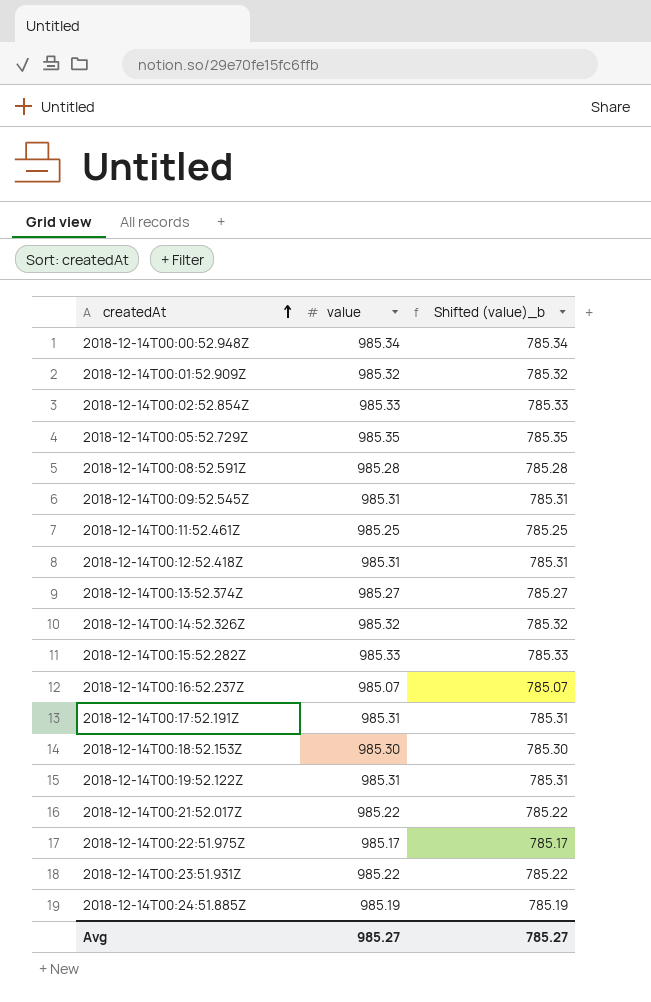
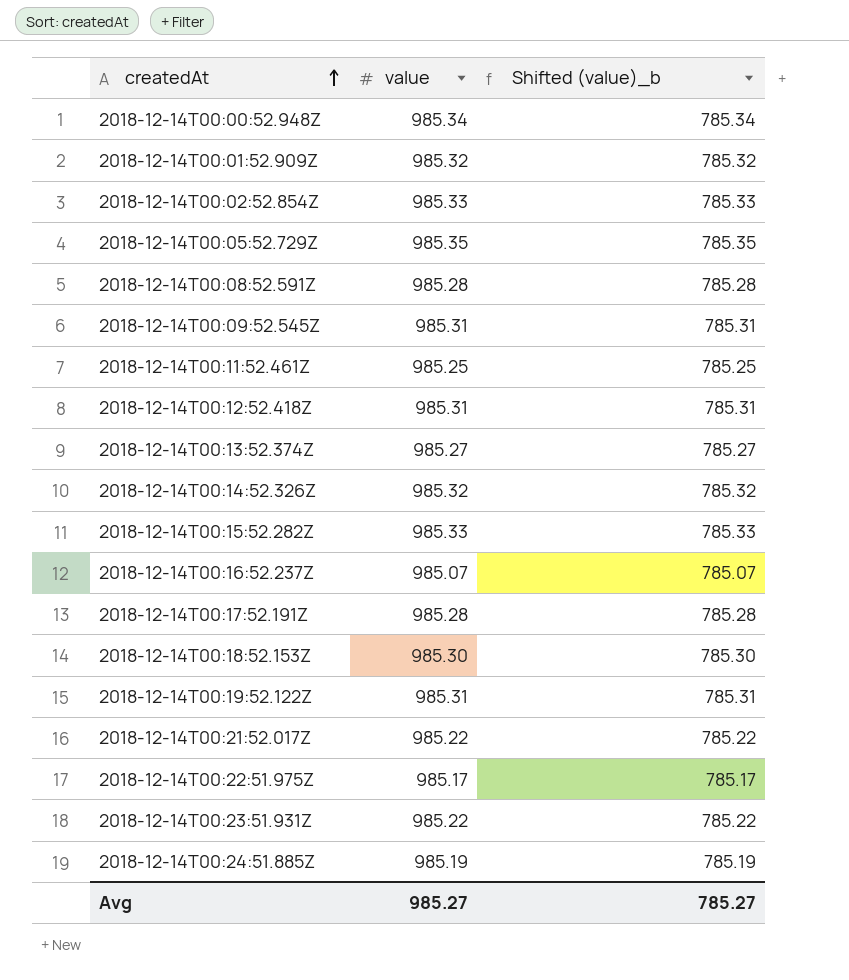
2018-12-14T00:17:52.191Z | value: 985.31 -> 985.28
2018-12-14T00:17:52.191Z | Shifted (value)_b: 785.31 -> 785.28

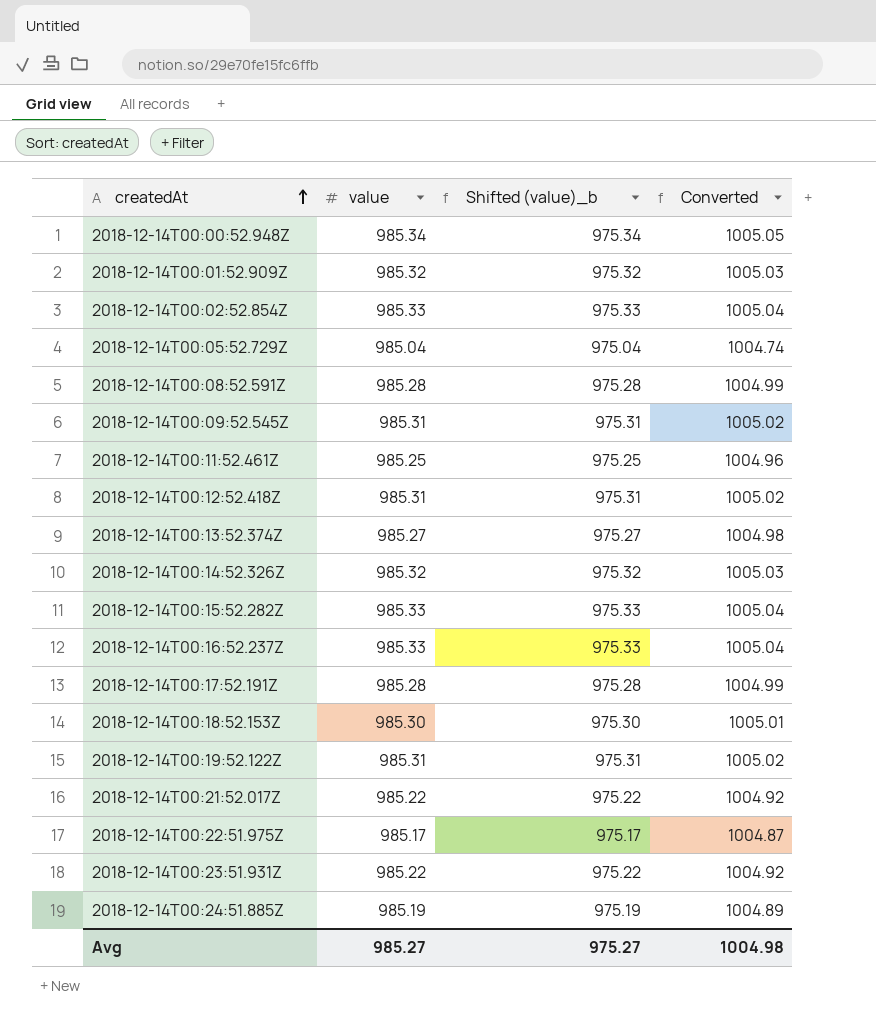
column Shifted (value)_b | formula: [value] - 200 -> [value] - 10
column Converted | formula: none -> [value] * 1.02
2018-12-14T00:05:52.729Z | value: 985.35 -> 985.04
2018-12-14T00:16:52.237Z | value: 985.07 -> 985.33
Avg | Shifted (value)_b: 785.27 -> 975.27

